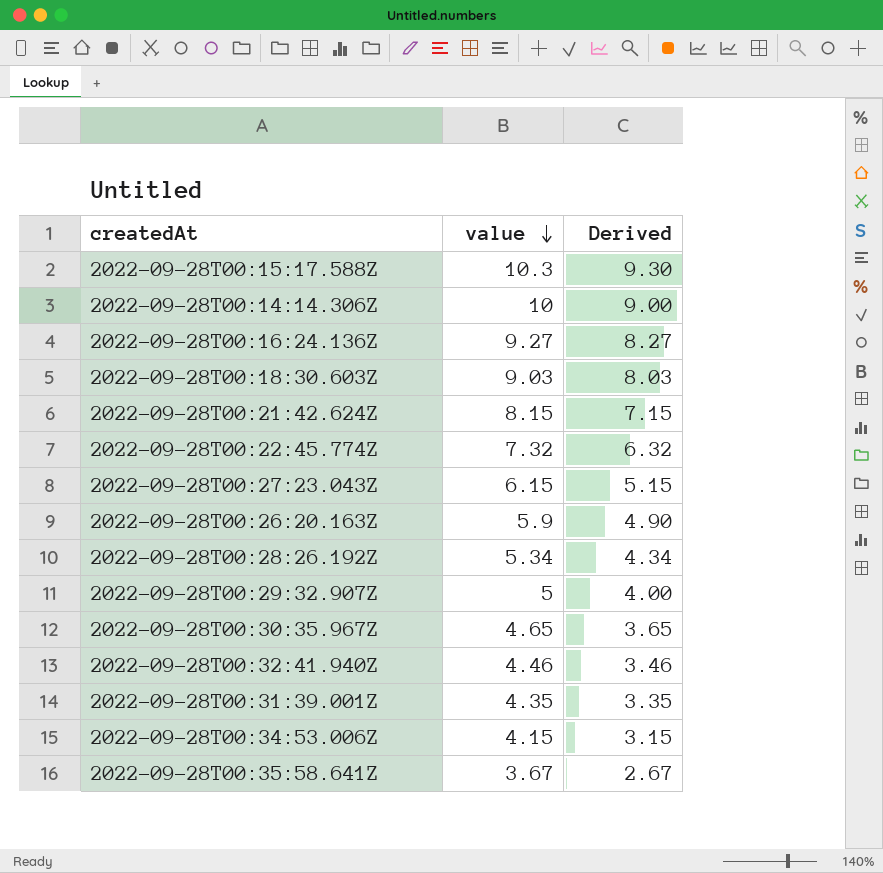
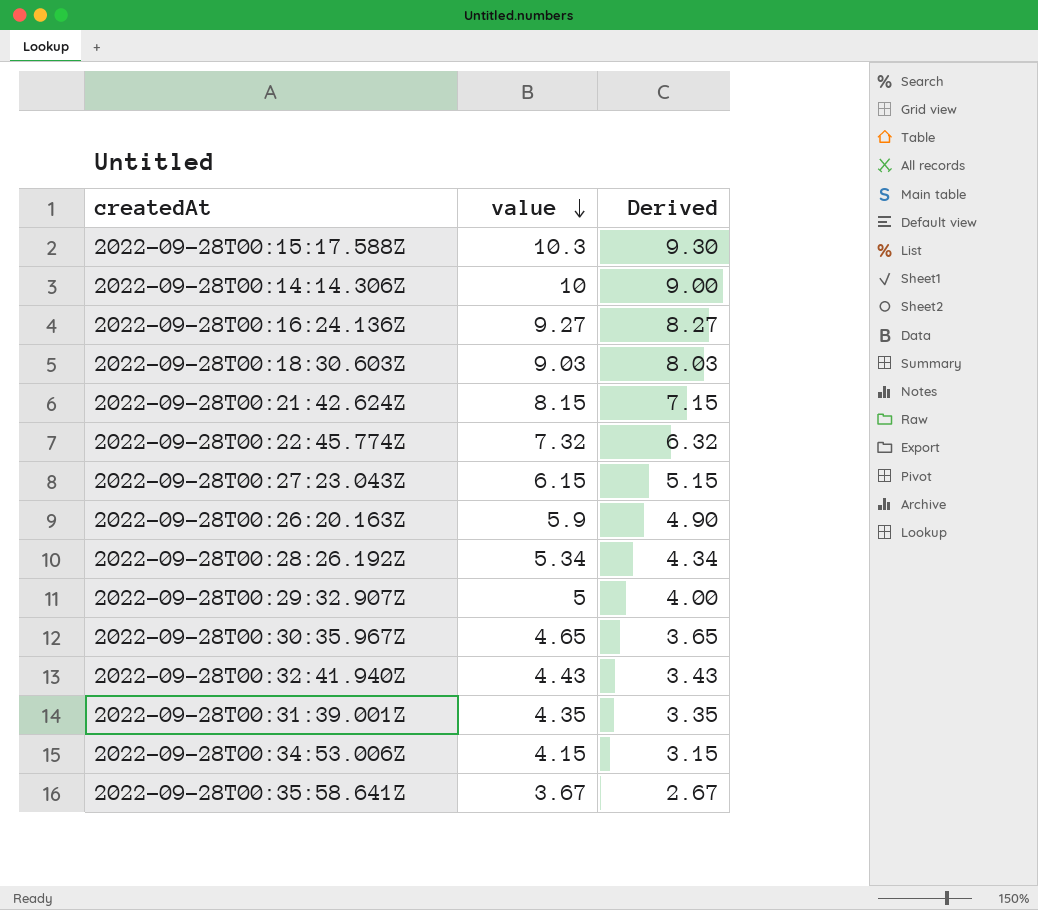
2022-09-28T00:32:41.940Z | value: 4.46 -> 4.43
2022-09-28T00:32:41.940Z | Derived: 3.46 -> 3.43

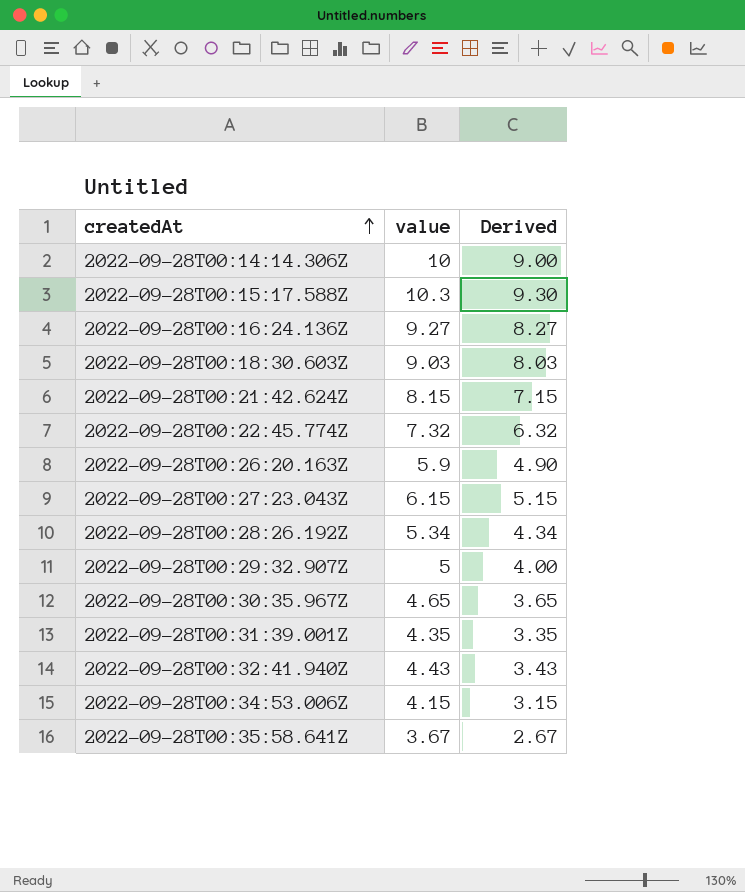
row order: value descending -> createdAt ascending

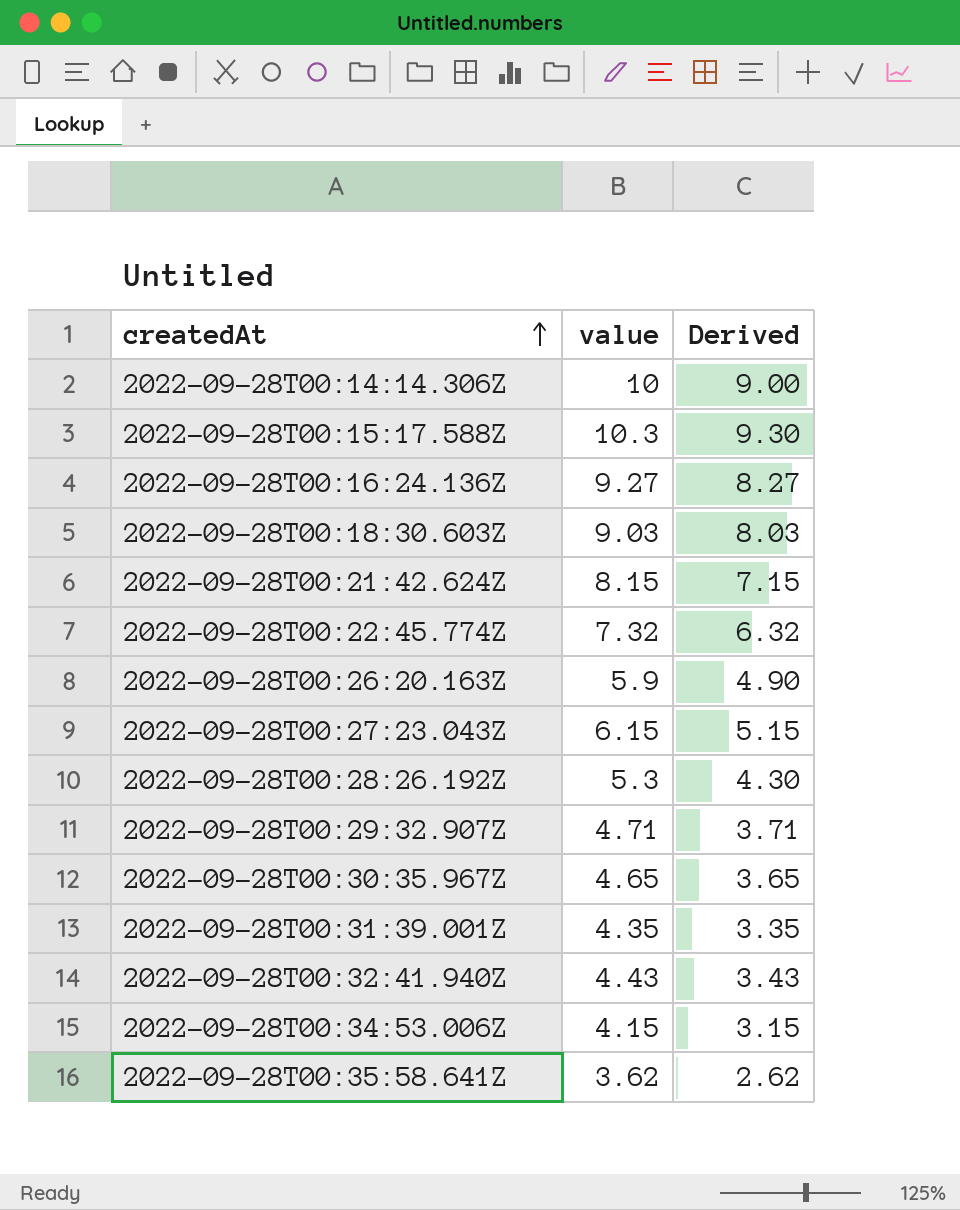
2022-09-28T00:28:26.192Z | value: 5.34 -> 5.3
2022-09-28T00:28:26.192Z | Derived: 4.34 -> 4.30
2022-09-28T00:29:32.907Z | value: 5 -> 4.71
2022-09-28T00:29:32.907Z | Derived: 4.00 -> 3.71
2022-09-28T00:35:58.641Z | value: 3.67 -> 3.62
2022-09-28T00:35:58.641Z | Derived: 2.67 -> 2.62

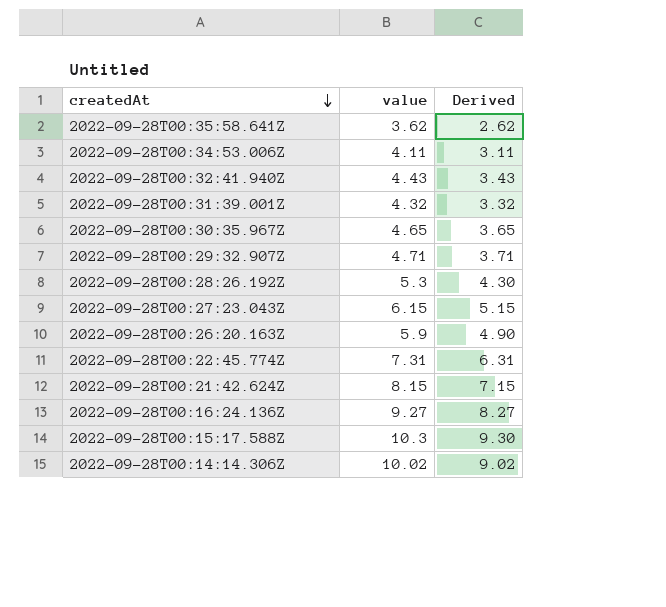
row order: createdAt ascending -> createdAt descending
row 2022-09-28T00:18:30.603Z: 9.03 | 8.03 -> none
2022-09-28T00:34:53.006Z | value: 4.15 -> 4.11
2022-09-28T00:34:53.006Z | Derived: 3.15 -> 3.11
2022-09-28T00:31:39.001Z | value: 4.35 -> 4.32
2022-09-28T00:31:39.001Z | Derived: 3.35 -> 3.32
2022-09-28T00:22:45.774Z | value: 7.32 -> 7.31
2022-09-28T00:22:45.774Z | Derived: 6.32 -> 6.31
2022-09-28T00:14:14.306Z | value: 10 -> 10.02
2022-09-28T00:14:14.306Z | Derived: 9.00 -> 9.02

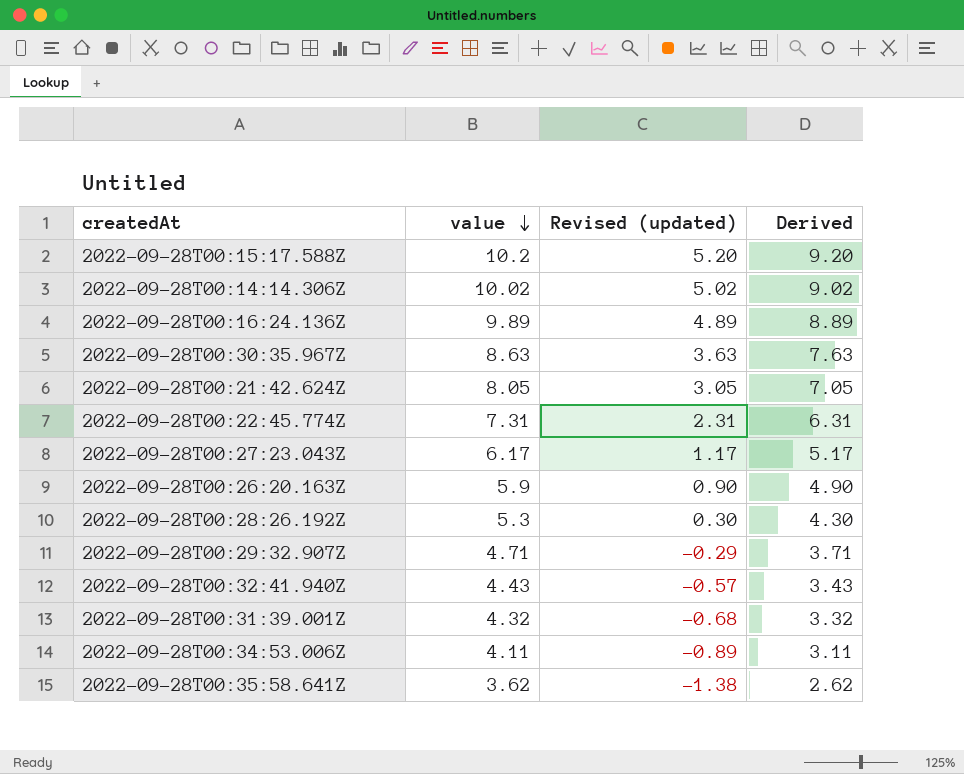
row order: createdAt descending -> value descending
column Revised (updated) | formula: none -> [value] - 5
2022-09-28T00:15:17.588Z | value: 10.3 -> 10.2
2022-09-28T00:15:17.588Z | Derived: 9.30 -> 9.20
2022-09-28T00:16:24.136Z | value: 9.27 -> 9.89
2022-09-28T00:16:24.136Z | Derived: 8.27 -> 8.89
2022-09-28T00:30:35.967Z | value: 4.65 -> 8.63
2022-09-28T00:30:35.967Z | Derived: 3.65 -> 7.63
2022-09-28T00:21:42.624Z | value: 8.15 -> 8.05
2022-09-28T00:21:42.624Z | Derived: 7.15 -> 7.05
2022-09-28T00:27:23.043Z | value: 6.15 -> 6.17
2022-09-28T00:27:23.043Z | Derived: 5.15 -> 5.17

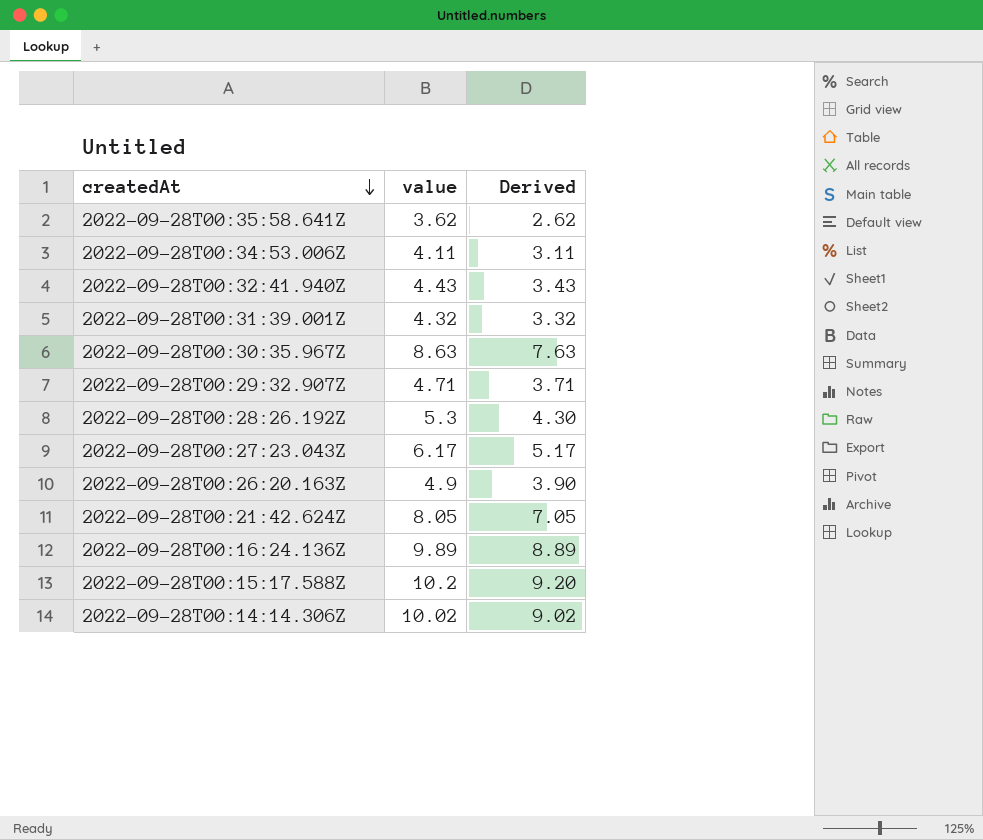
row order: value descending -> createdAt descending
column Revised (updated) | formula: [value] - 5 -> none
row 2022-09-28T00:22:45.774Z: 7.31 | 2.31 | 6.31 -> none
2022-09-28T00:26:20.163Z | value: 5.9 -> 4.9
2022-09-28T00:26:20.163Z | Derived: 4.90 -> 3.90

